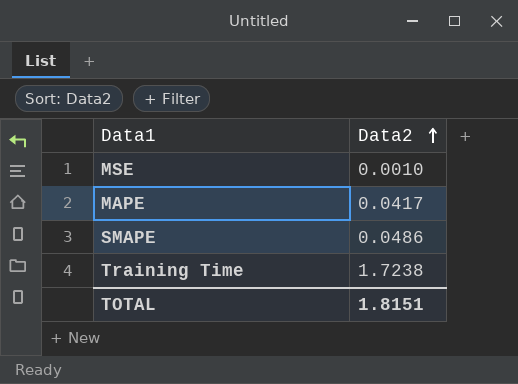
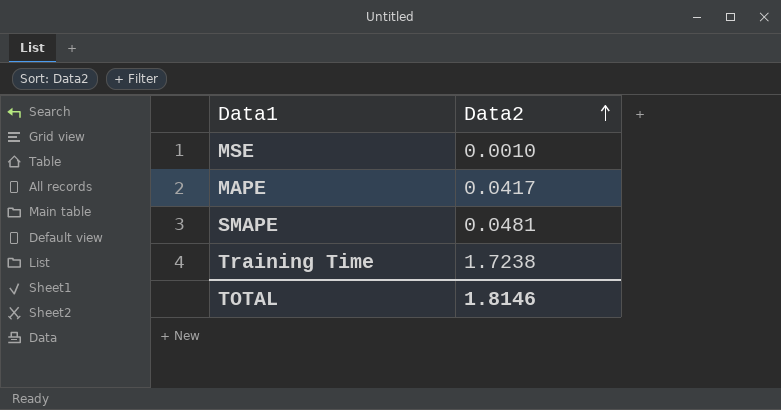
SMAPE | Data2: 0.0486 -> 0.0481
TOTAL | Data2: 1.8151 -> 1.8146

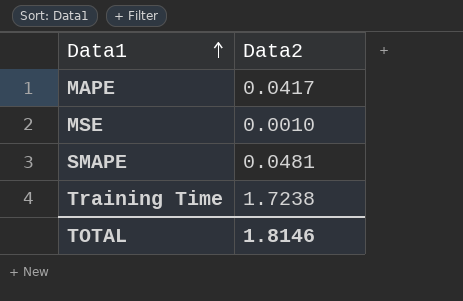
row order: Data2 ascending -> Data1 ascending

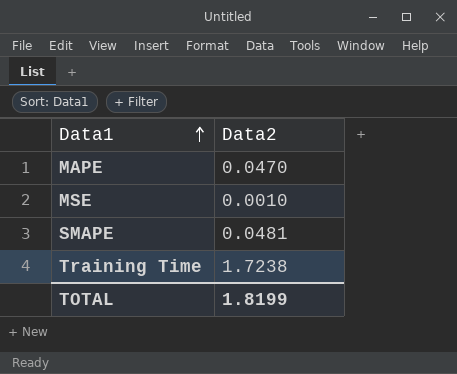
MAPE | Data2: 0.0417 -> 0.0470
TOTAL | Data2: 1.8146 -> 1.8199

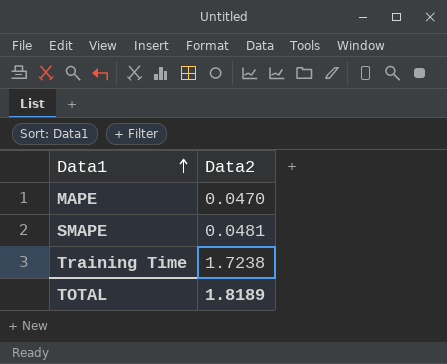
row MSE: 0.0010 -> none
TOTAL | Data2: 1.8199 -> 1.8189

